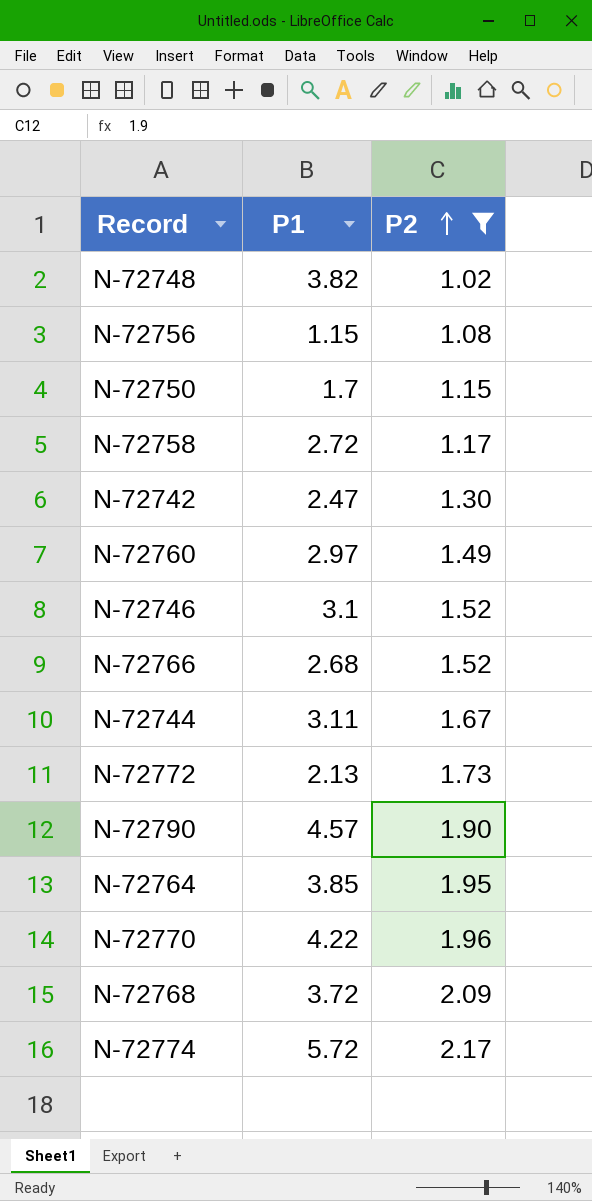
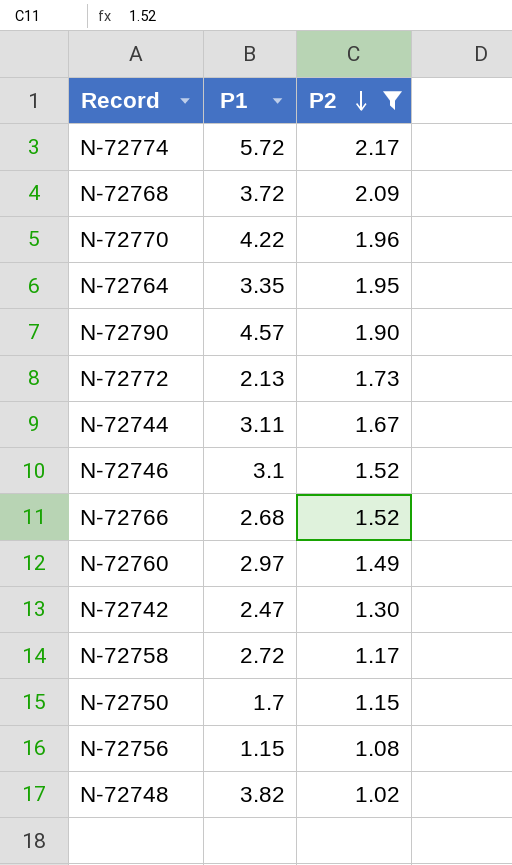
row order: P2 ascending -> P2 descending
N-72764 | P1: 3.85 -> 3.35

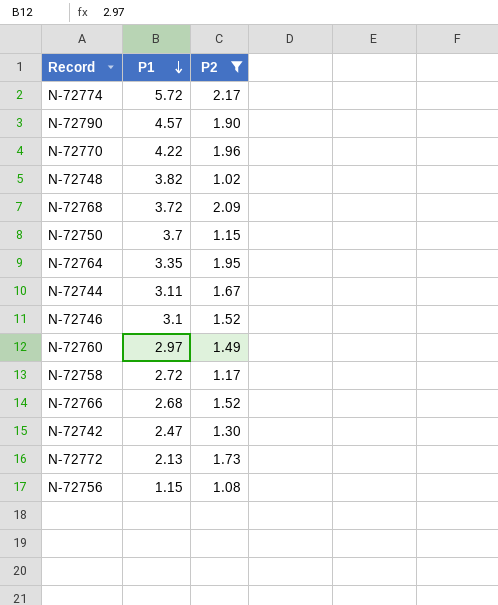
row order: P2 descending -> P1 descending
N-72750 | P1: 1.7 -> 3.7

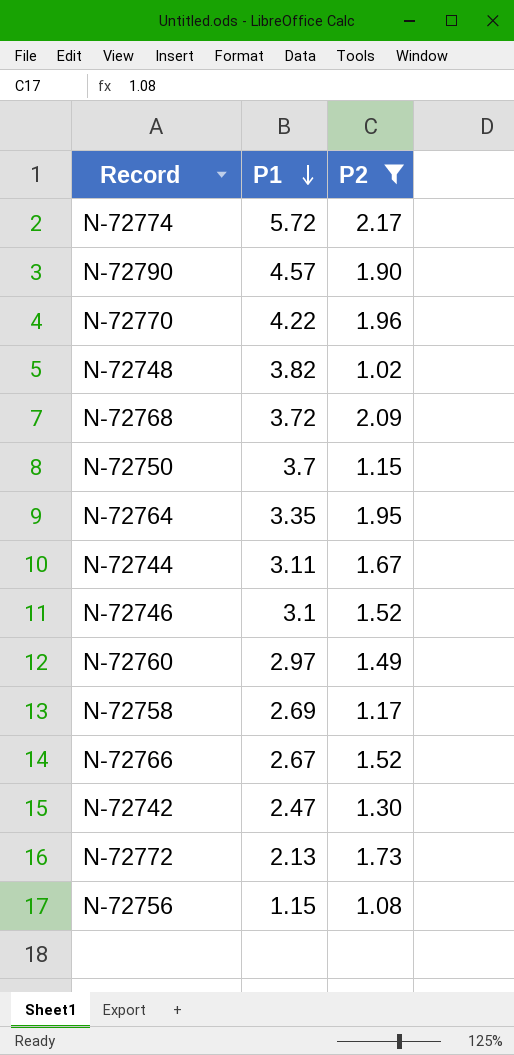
N-72758 | P1: 2.72 -> 2.69
N-72766 | P1: 2.68 -> 2.67

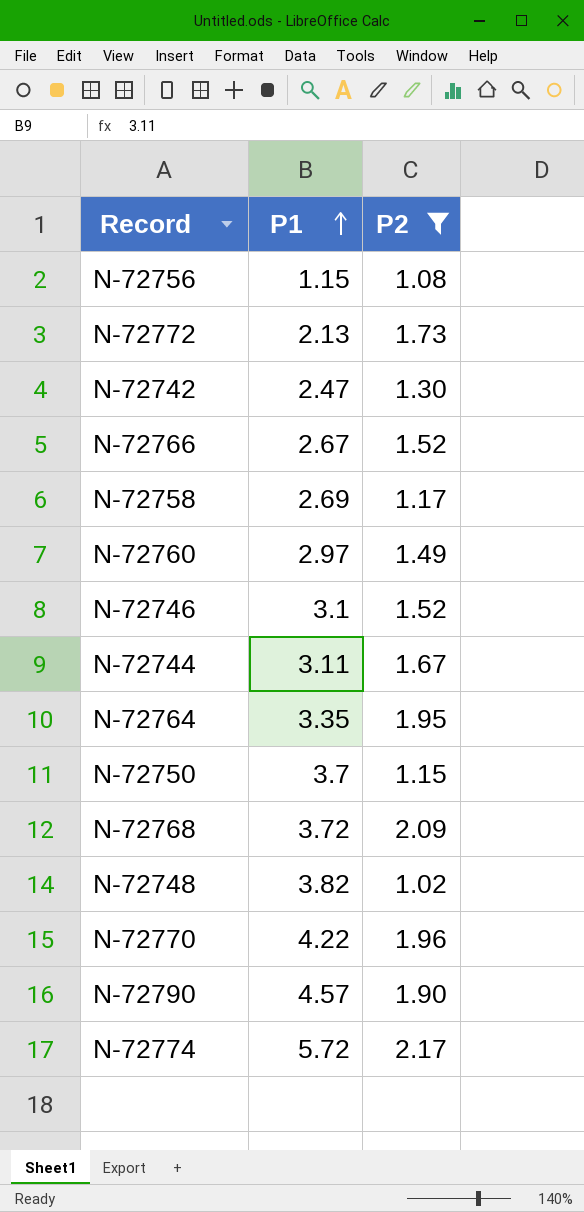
row order: P1 descending -> P1 ascending

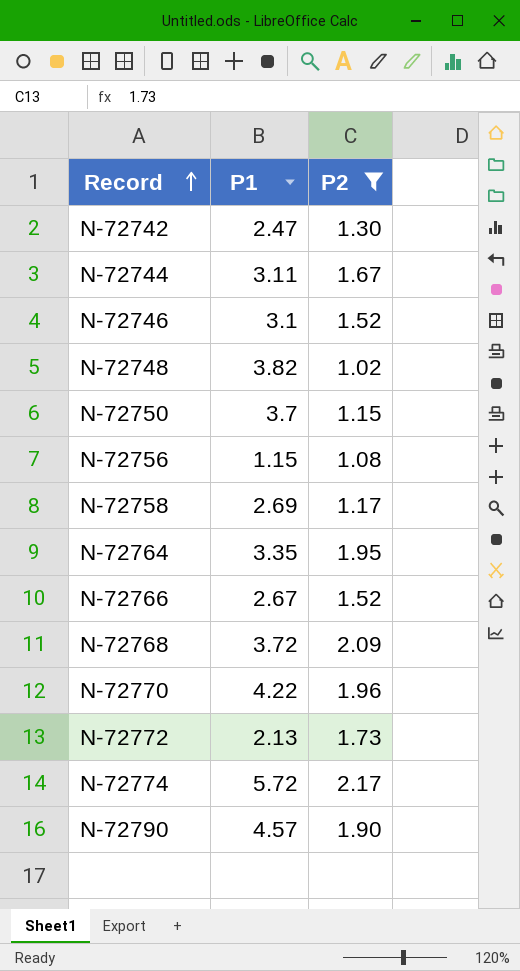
row order: P1 ascending -> Record ascending
row N-72760: 2.97 | 1.49 -> none

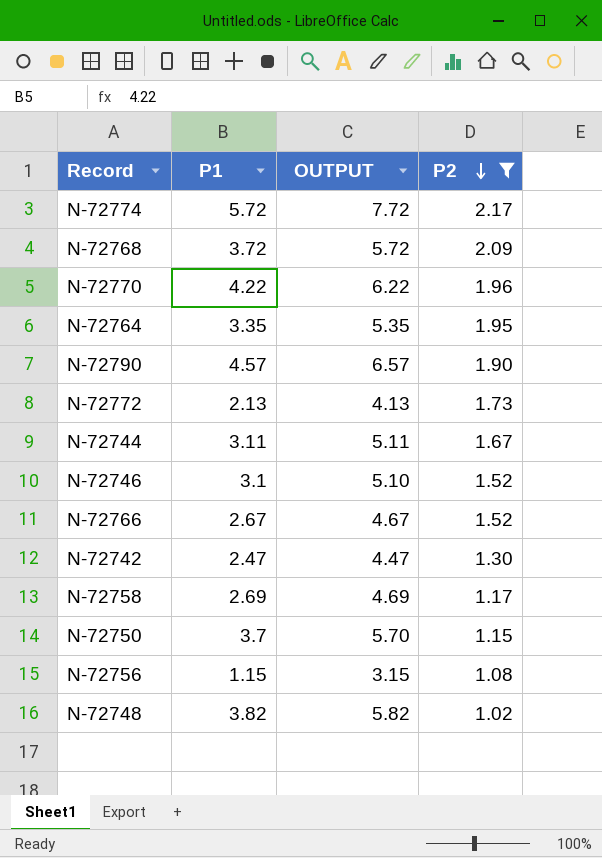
row order: Record ascending -> P2 descending
column OUTPUT | formula: none -> [P1] + 2

